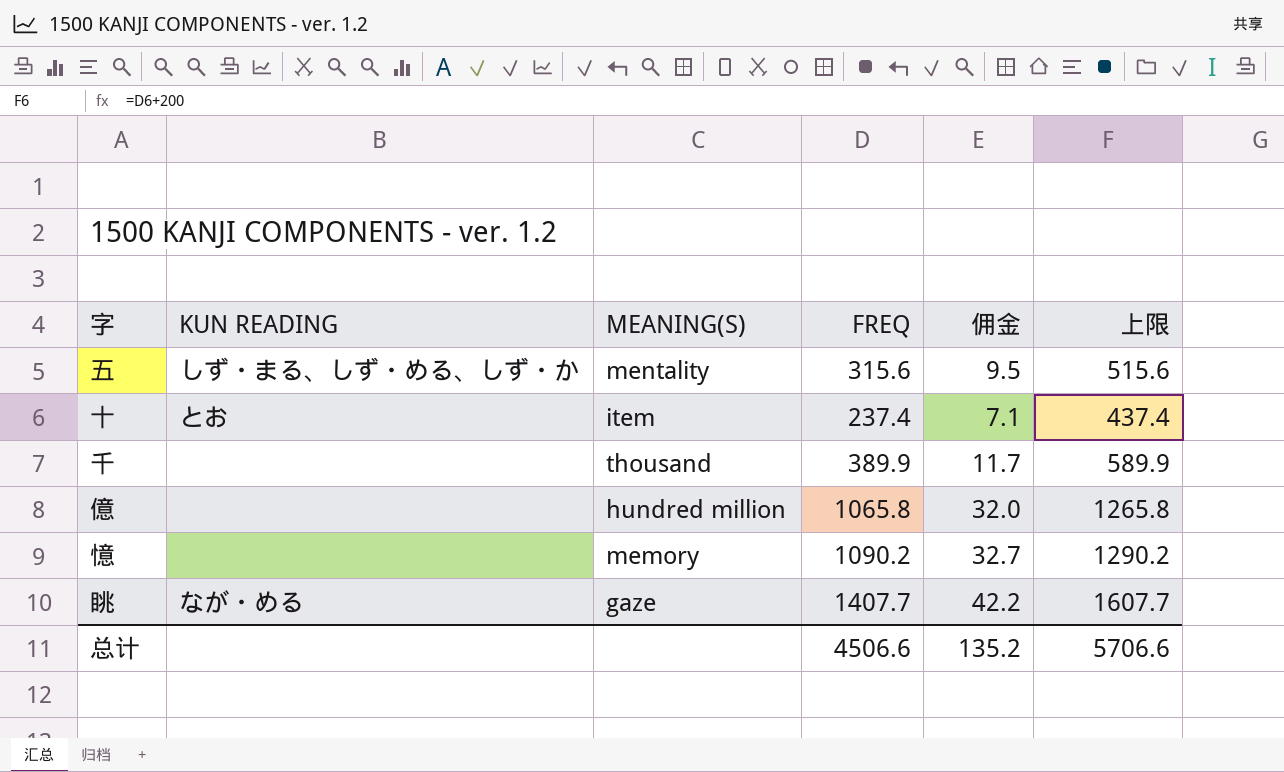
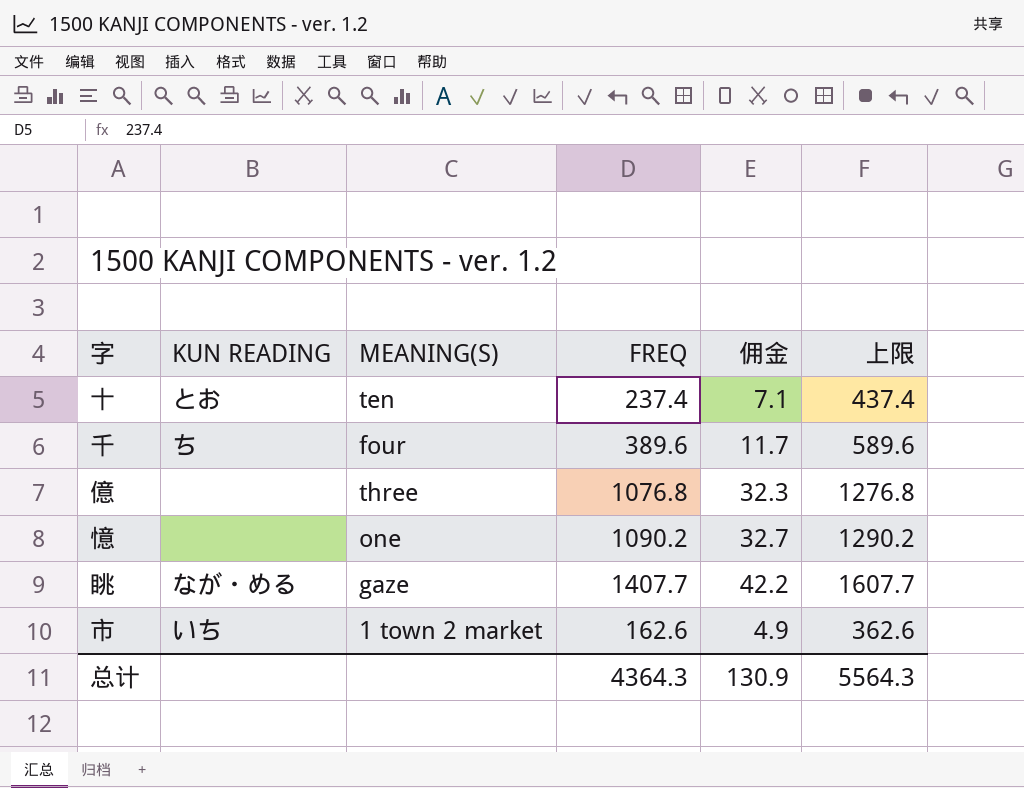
row 五: しず・まる、しず・める、しず・か | mentality | 315.6 | 9.5 | 515.6 -> none
十 | MEANING(S): item -> ten
千 | KUN READING: none -> ち
千 | MEANING(S): thousand -> four
千 | FREQ: 389.9 -> 389.6
千 | 上限: 589.9 -> 589.6
億 | MEANING(S): hundred million -> three
億 | FREQ: 1065.8 -> 1076.8
億 | 佣金: 32.0 -> 32.3
億 | 上限: 1265.8 -> 1276.8
憶 | MEANING(S): memory -> one
row 市: none -> いち | 1 town 2 market | 162.6 | 4.9 | 362.6
总计 | FREQ: 4506.6 -> 4364.3
总计 | 佣金: 135.2 -> 130.9
总计 | 上限: 5706.6 -> 5564.3

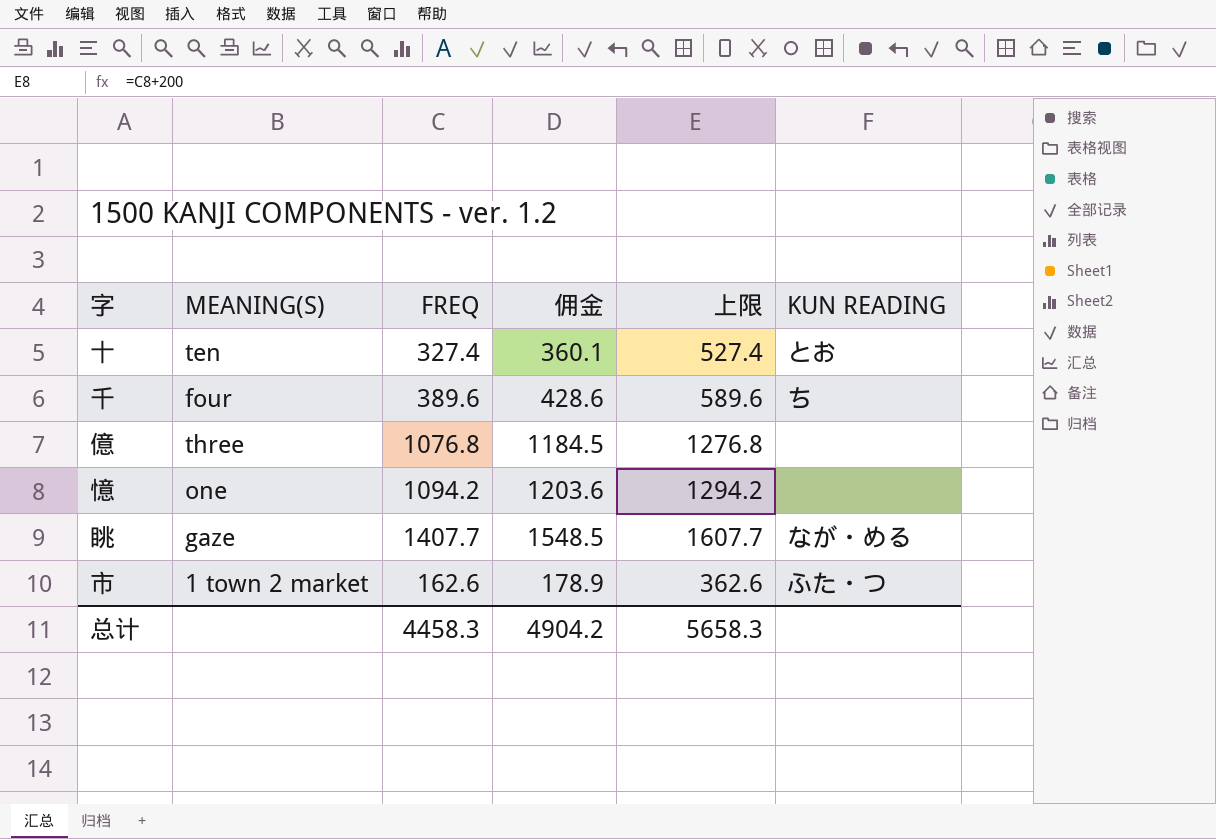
column 佣金 | formula: [FREQ] * 0.03 -> [FREQ] * 1.1
column KUN READING | position: 2 -> 6
十 | FREQ: 237.4 -> 327.4
十 | 上限: 437.4 -> 527.4
憶 | FREQ: 1090.2 -> 1094.2
憶 | 上限: 1290.2 -> 1294.2
市 | KUN READING: いち -> ふた・つ
总计 | FREQ: 4364.3 -> 4458.3
总计 | 佣金: 130.9 -> 4904.2
总计 | 上限: 5564.3 -> 5658.3

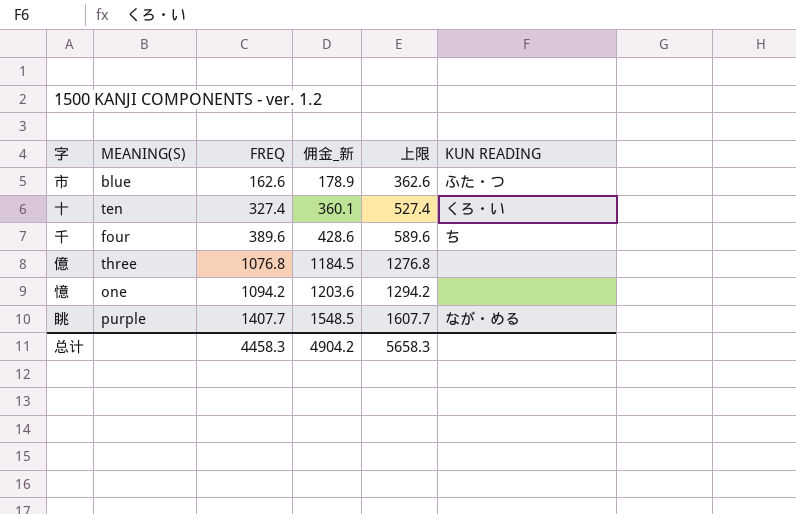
row order: none -> FREQ ascending
column name: 佣金 -> 佣金_新
市 | MEANING(S): 1 town 2 market -> blue
十 | KUN READING: とお -> くろ・い
眺 | MEANING(S): gaze -> purple

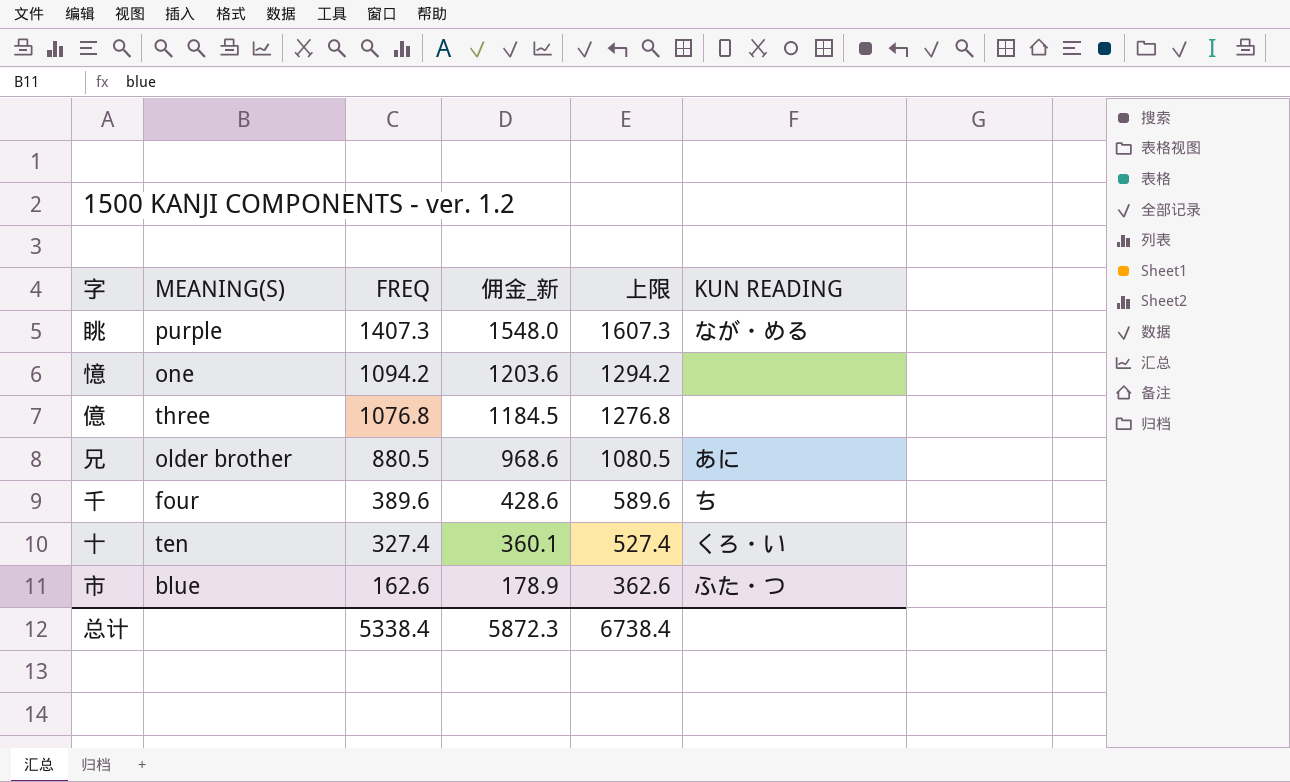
row order: FREQ ascending -> FREQ descending
眺 | FREQ: 1407.7 -> 1407.3
眺 | 佣金_新: 1548.5 -> 1548.0
眺 | 上限: 1607.7 -> 1607.3
row 兄: none -> older brother | 880.5 | 968.6 | 1080.5 | あに
总计 | FREQ: 4458.3 -> 5338.4
总计 | 佣金_新: 4904.2 -> 5872.3
总计 | 上限: 5658.3 -> 6738.4

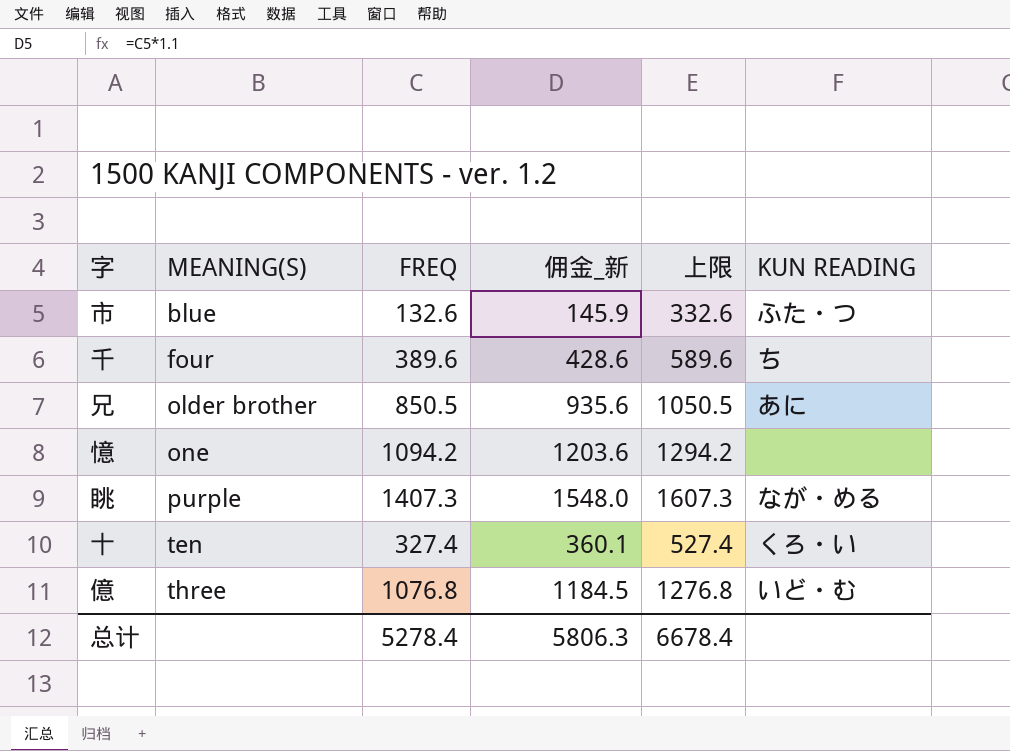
row order: FREQ descending -> MEANING(S) ascending
市 | FREQ: 162.6 -> 132.6
市 | 佣金_新: 178.9 -> 145.9
市 | 上限: 362.6 -> 332.6
兄 | FREQ: 880.5 -> 850.5
兄 | 佣金_新: 968.6 -> 935.6
兄 | 上限: 1080.5 -> 1050.5
億 | KUN READING: none -> いど・む
总计 | FREQ: 5338.4 -> 5278.4
总计 | 佣金_新: 5872.3 -> 5806.3
总计 | 上限: 6738.4 -> 6678.4

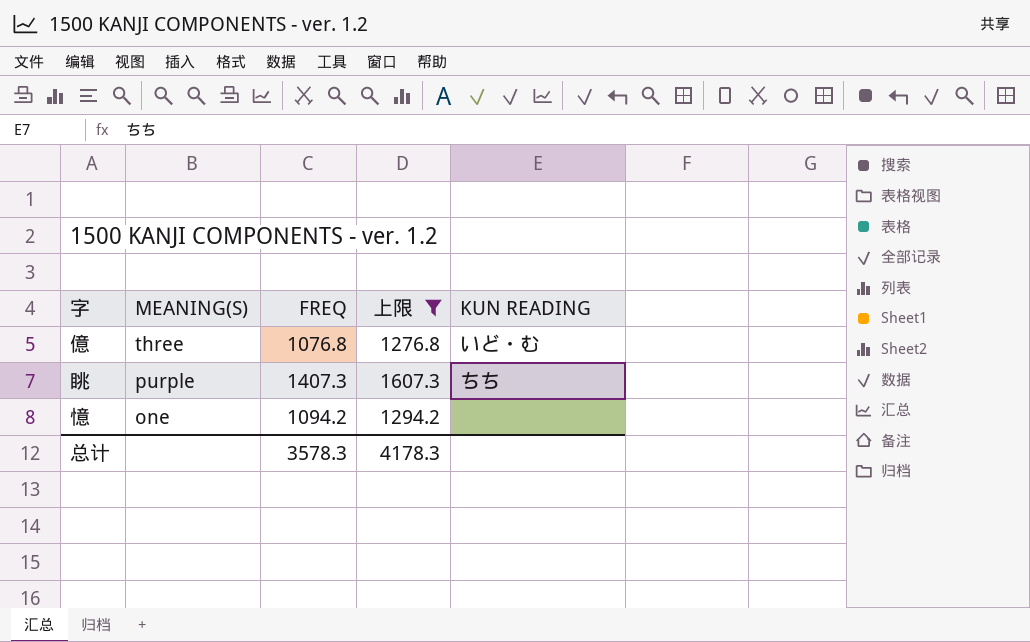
filter: none -> 上限 >= 1276.8
row order: MEANING(S) ascending -> MEANING(S) descending
column 佣金_新 | formula: [FREQ] * 1.1 -> none
眺 | KUN READING: なが・める -> ちち
总计 | FREQ: 5278.4 -> 3578.3
总计 | 上限: 6678.4 -> 4178.3

